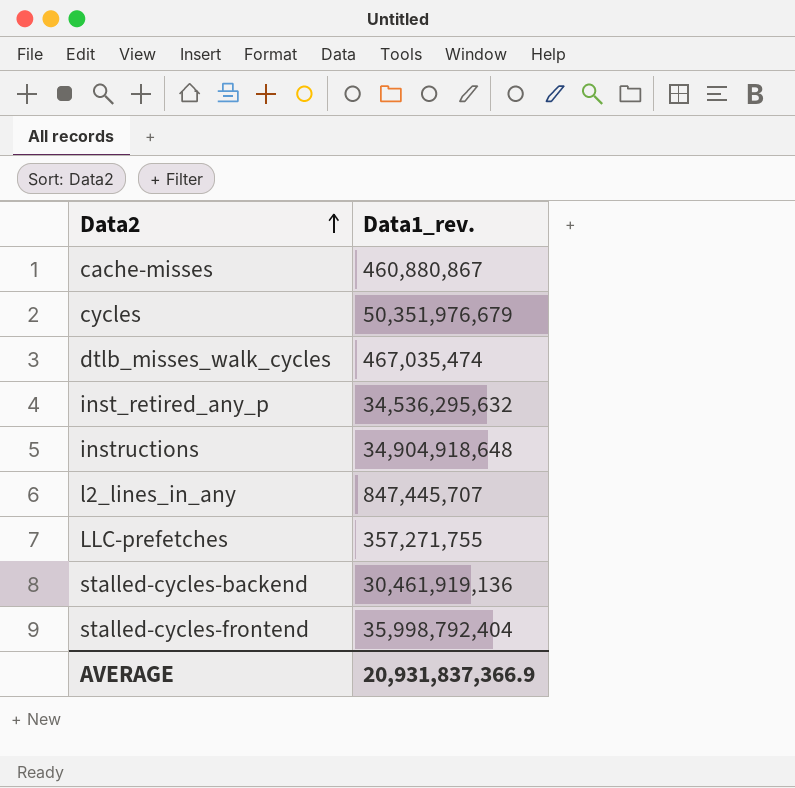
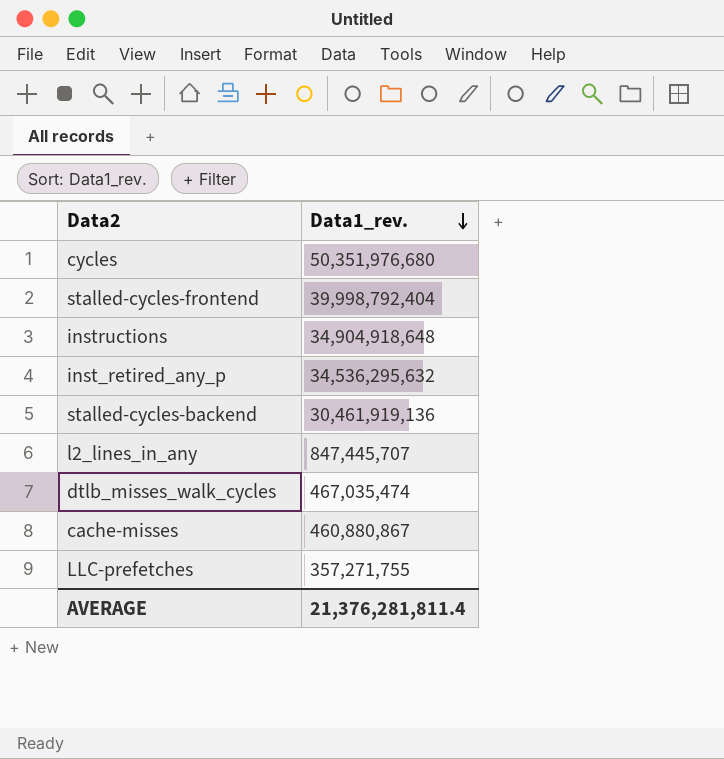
row order: Data2 ascending -> Data1_rev. descending
cycles | Data1_rev.: 50,351,976,679 -> 50,351,976,680
stalled-cycles-frontend | Data1_rev.: 35,998,792,404 -> 39,998,792,404
AVERAGE | Data1_rev.: 20,931,837,366.9 -> 21,376,281,811.4

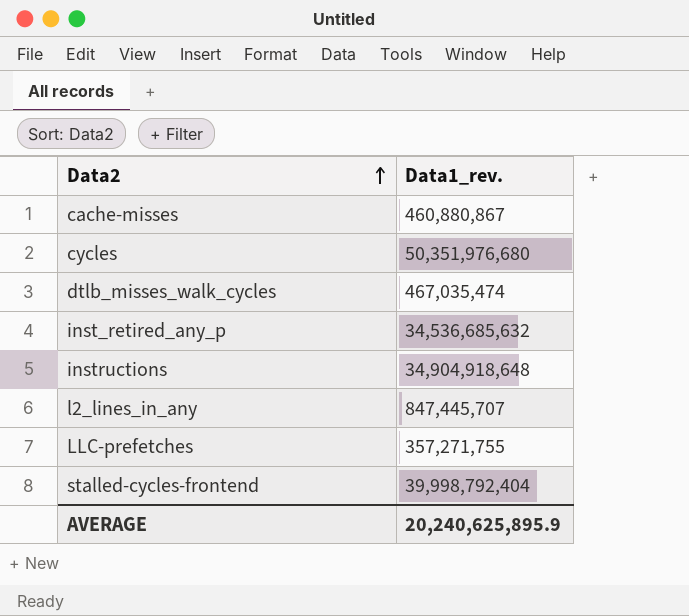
row order: Data1_rev. descending -> Data2 ascending
row stalled-cycles-backend: 30,461,919,136 -> none
inst_retired_any_p | Data1_rev.: 34,536,295,632 -> 34,536,685,632
AVERAGE | Data1_rev.: 21,376,281,811.4 -> 20,240,625,895.9

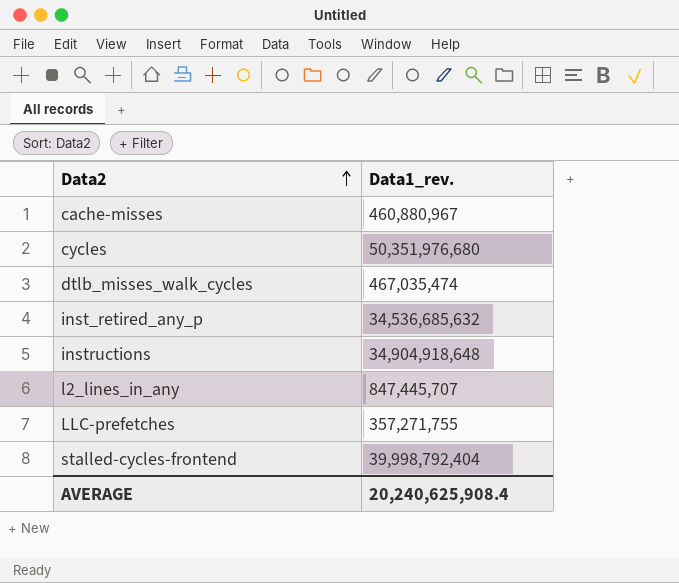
cache-misses | Data1_rev.: 460,880,867 -> 460,880,967
AVERAGE | Data1_rev.: 20,240,625,895.9 -> 20,240,625,908.4

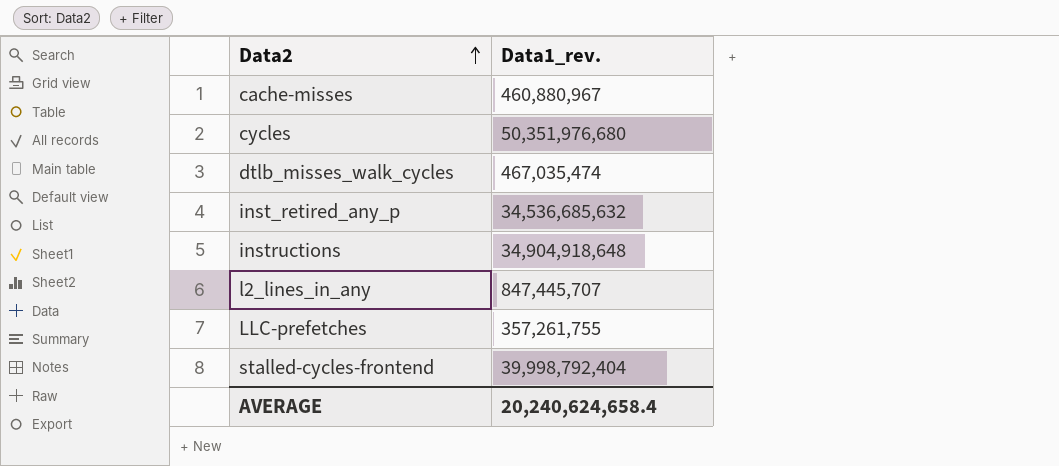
LLC-prefetches | Data1_rev.: 357,271,755 -> 357,261,755
AVERAGE | Data1_rev.: 20,240,625,908.4 -> 20,240,624,658.4

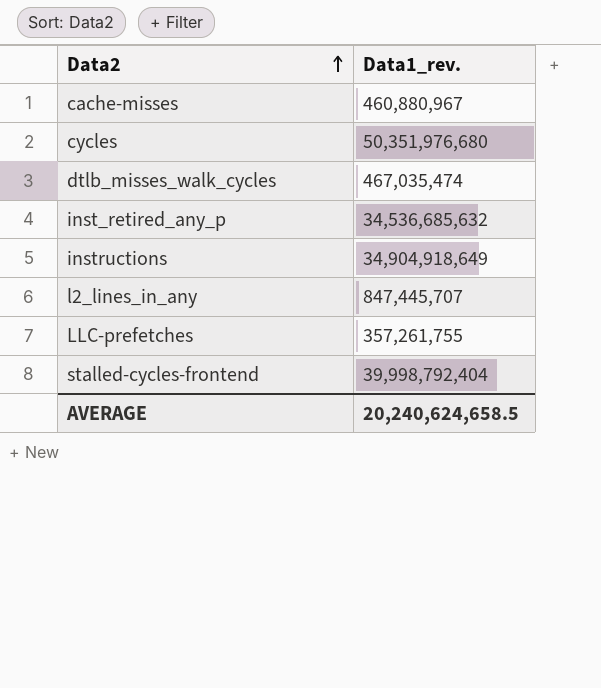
instructions | Data1_rev.: 34,904,918,648 -> 34,904,918,649
AVERAGE | Data1_rev.: 20,240,624,658.4 -> 20,240,624,658.5

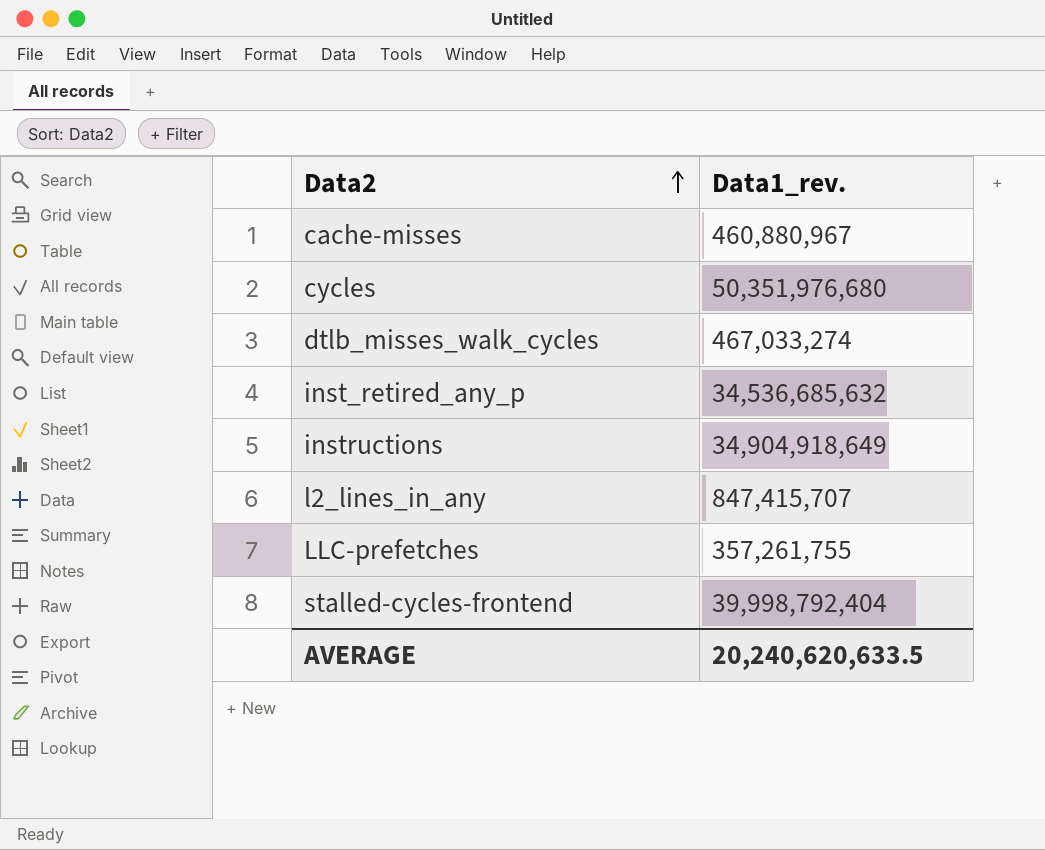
dtlb_misses_walk_cycles | Data1_rev.: 467,035,474 -> 467,033,274
l2_lines_in_any | Data1_rev.: 847,445,707 -> 847,415,707
AVERAGE | Data1_rev.: 20,240,624,658.5 -> 20,240,620,633.5

